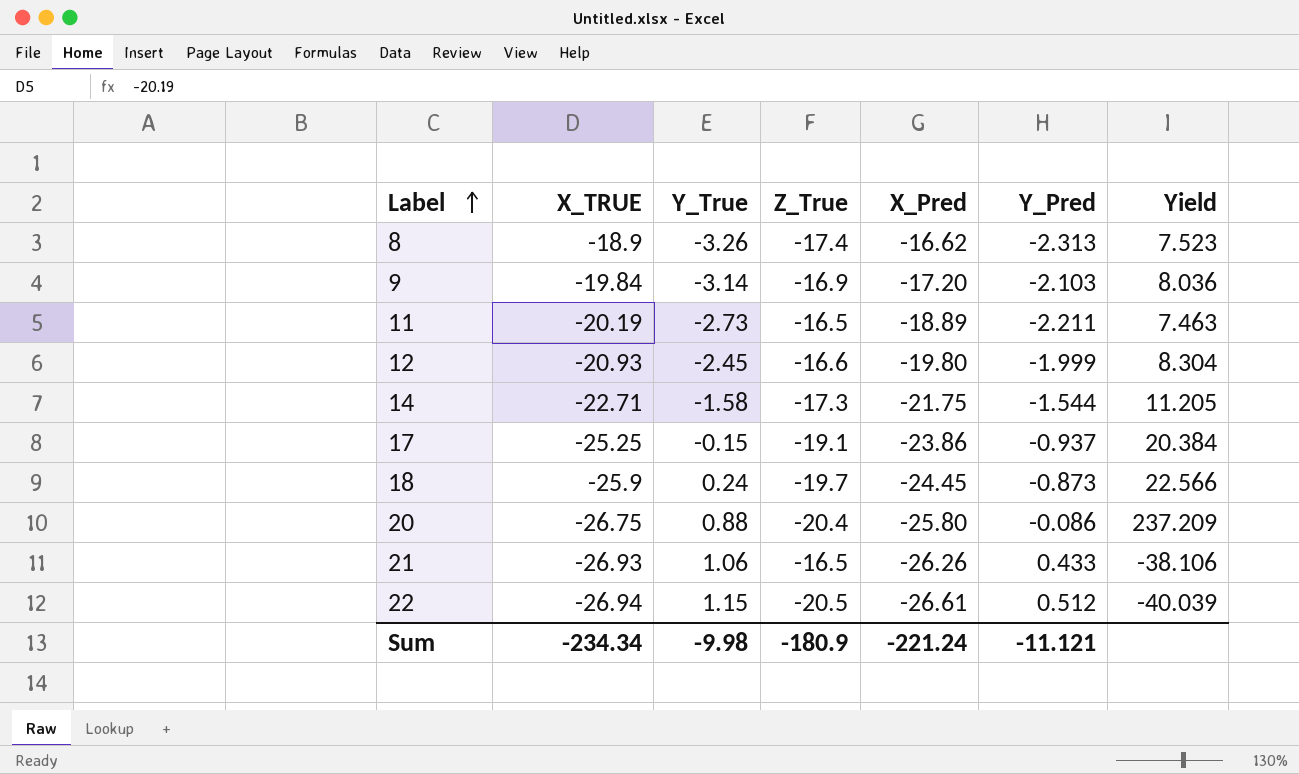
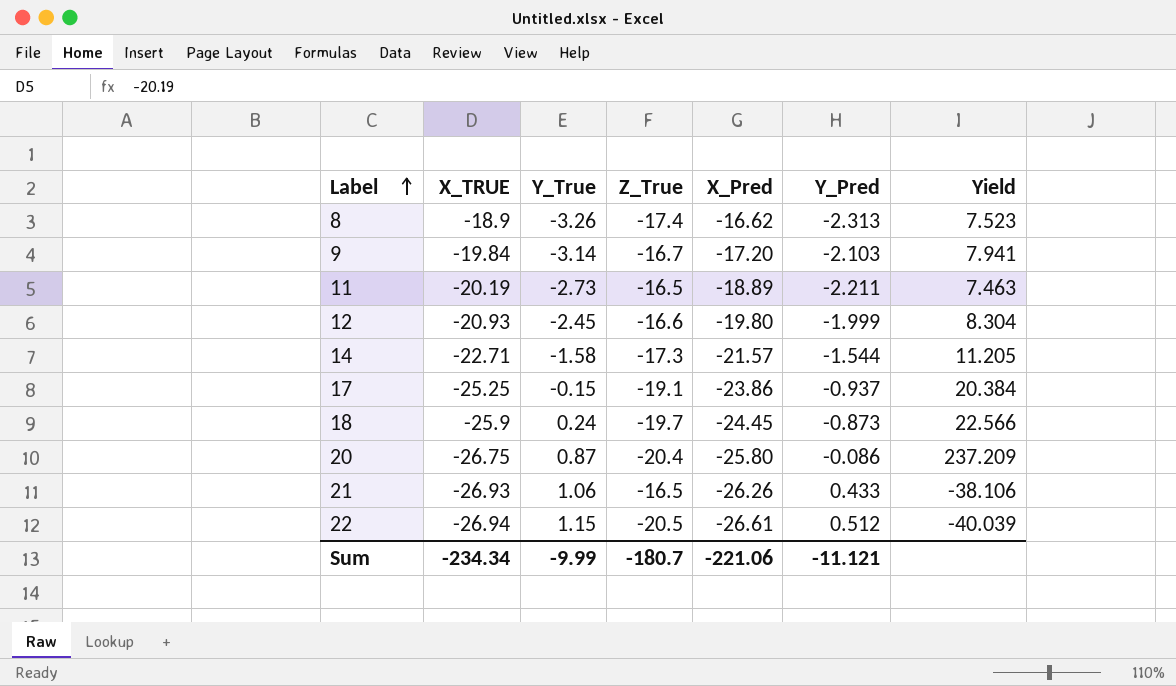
9 | Z_True: -16.9 -> -16.7
9 | Yield: 8.036 -> 7.941
14 | X_Pred: -21.75 -> -21.57
20 | Y_True: 0.88 -> 0.87
Sum | Y_True: -9.98 -> -9.99
Sum | Z_True: -180.9 -> -180.7
Sum | X_Pred: -221.24 -> -221.06

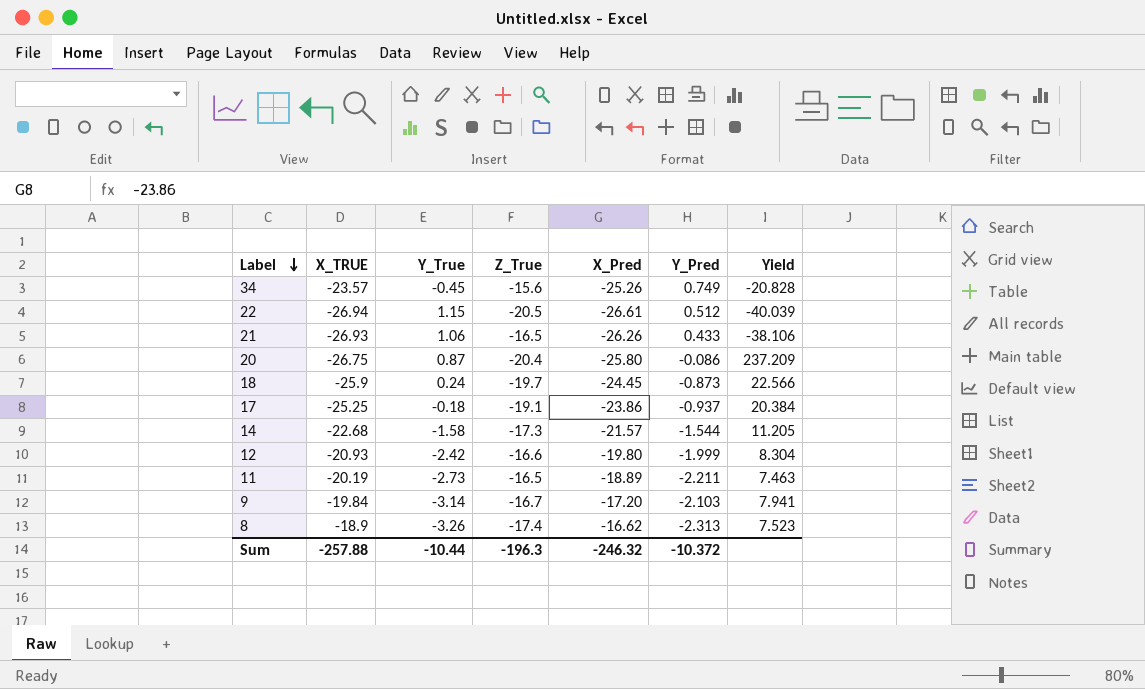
row order: Label ascending -> Label descending
row 34: none -> -23.57 | -0.45 | -15.6 | -25.26 | 0.749 | -20.828
17 | Y_True: -0.15 -> -0.18
14 | X_TRUE: -22.71 -> -22.68
12 | Y_True: -2.45 -> -2.42
Sum | X_TRUE: -234.34 -> -257.88
Sum | Y_True: -9.99 -> -10.44
Sum | Z_True: -180.7 -> -196.3
Sum | X_Pred: -221.06 -> -246.32
Sum | Y_Pred: -11.121 -> -10.372

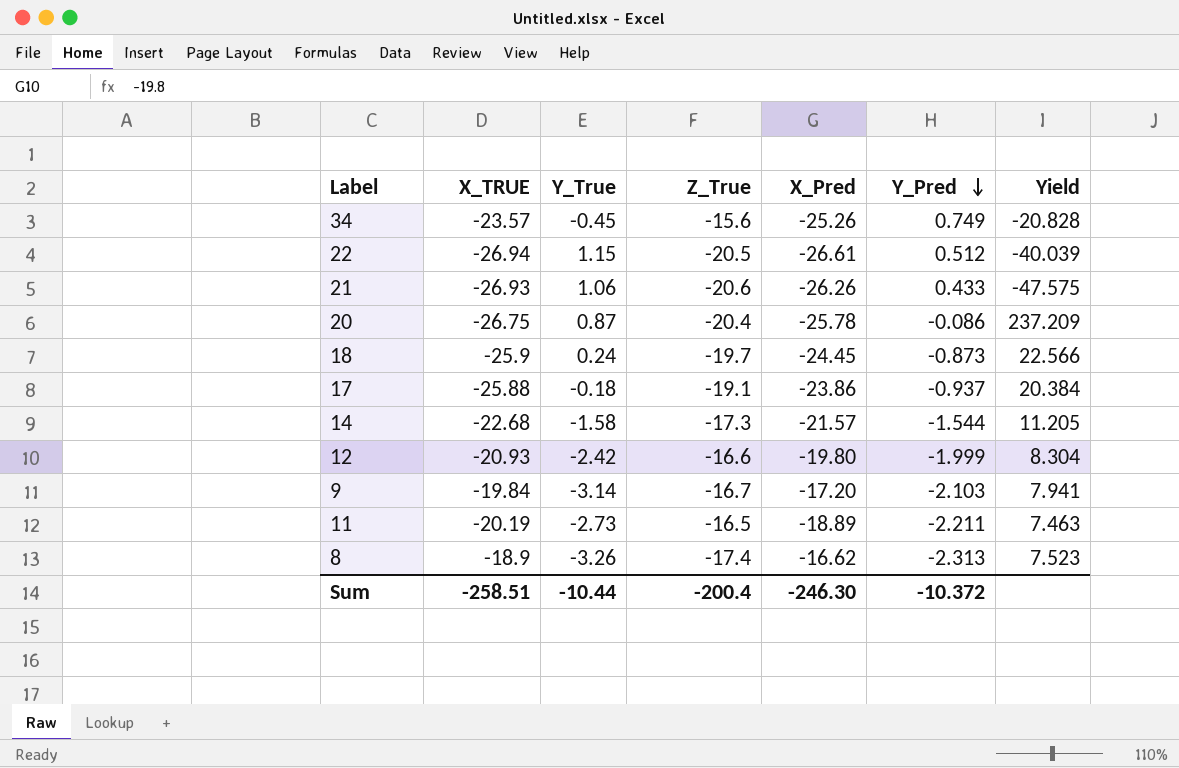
row order: Label descending -> Y_Pred descending
21 | Z_True: -16.5 -> -20.6
21 | Yield: -38.106 -> -47.575
20 | X_Pred: -25.80 -> -25.78
17 | X_TRUE: -25.25 -> -25.88
Sum | X_TRUE: -257.88 -> -258.51
Sum | Z_True: -196.3 -> -200.4
Sum | X_Pred: -246.32 -> -246.30

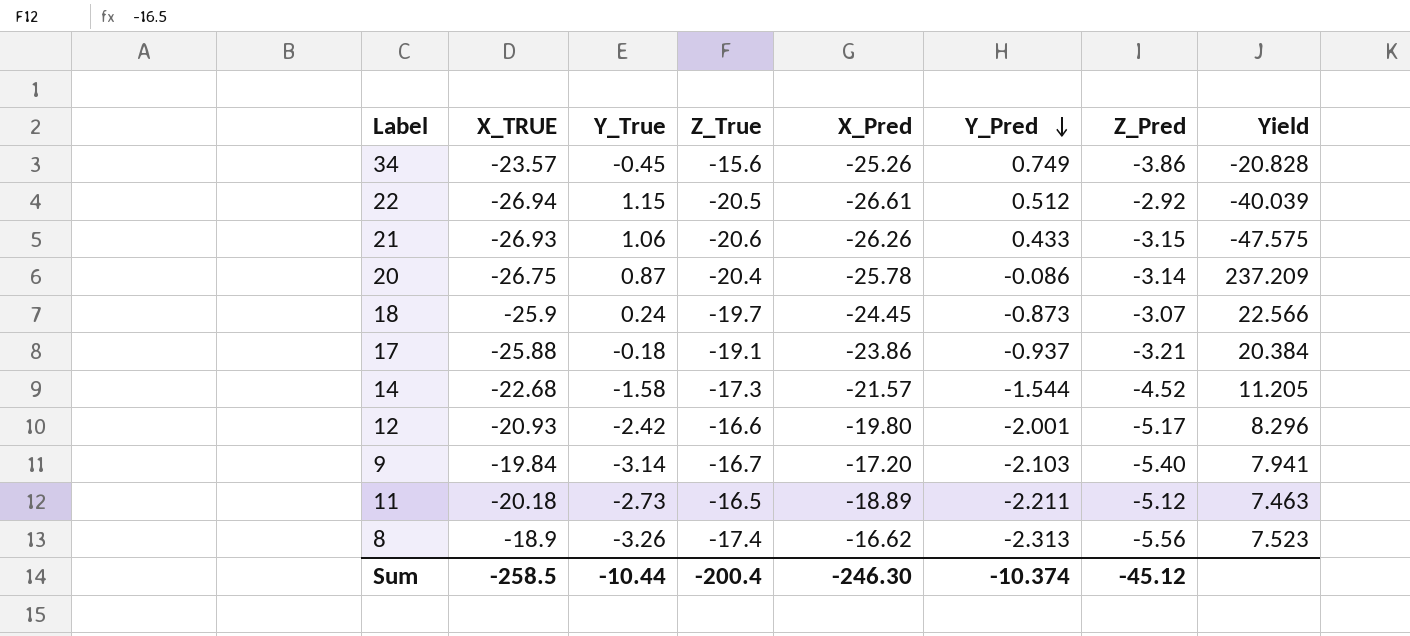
column Z_Pred | position: none -> 7
12 | Y_Pred: -1.999 -> -2.001
12 | Yield: 8.304 -> 8.296
11 | X_TRUE: -20.19 -> -20.18
Sum | X_TRUE: -258.51 -> -258.5
Sum | Y_Pred: -10.372 -> -10.374

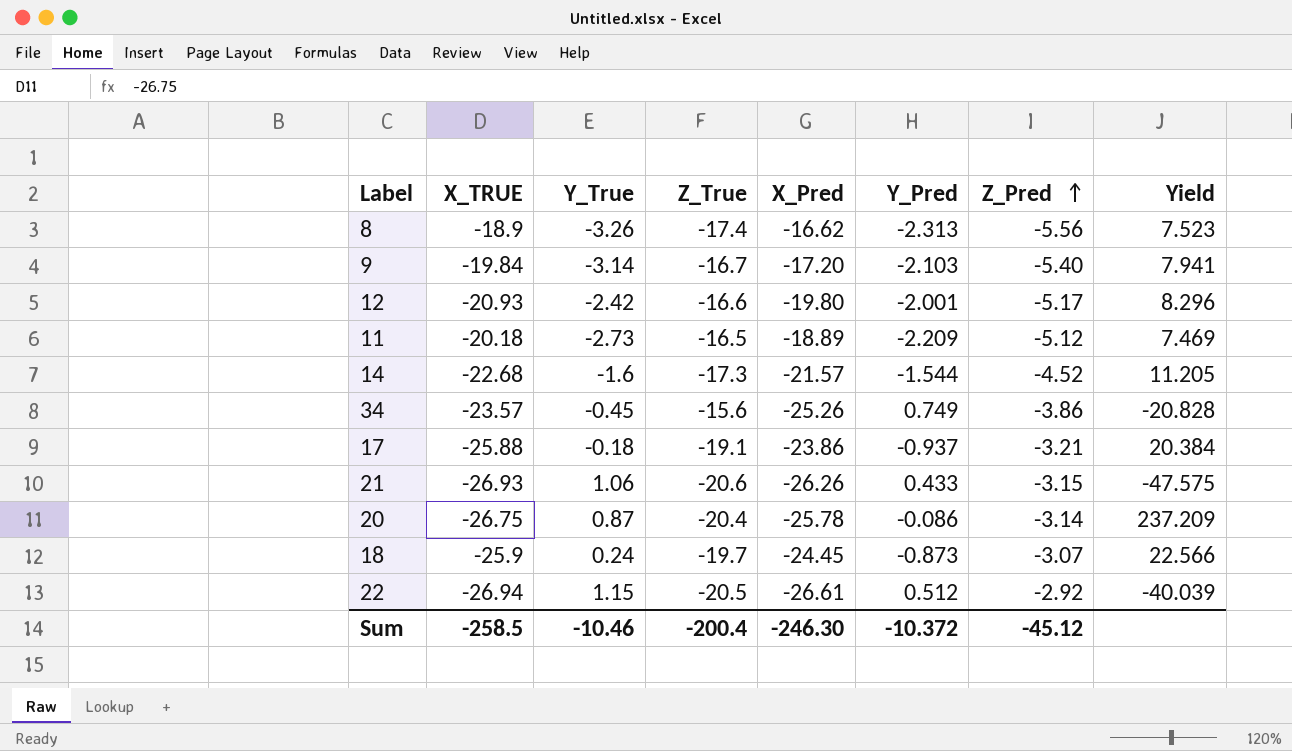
row order: Y_Pred descending -> Z_Pred ascending
11 | Y_Pred: -2.211 -> -2.209
11 | Yield: 7.463 -> 7.469
14 | Y_True: -1.58 -> -1.6
Sum | Y_True: -10.44 -> -10.46
Sum | Y_Pred: -10.374 -> -10.372

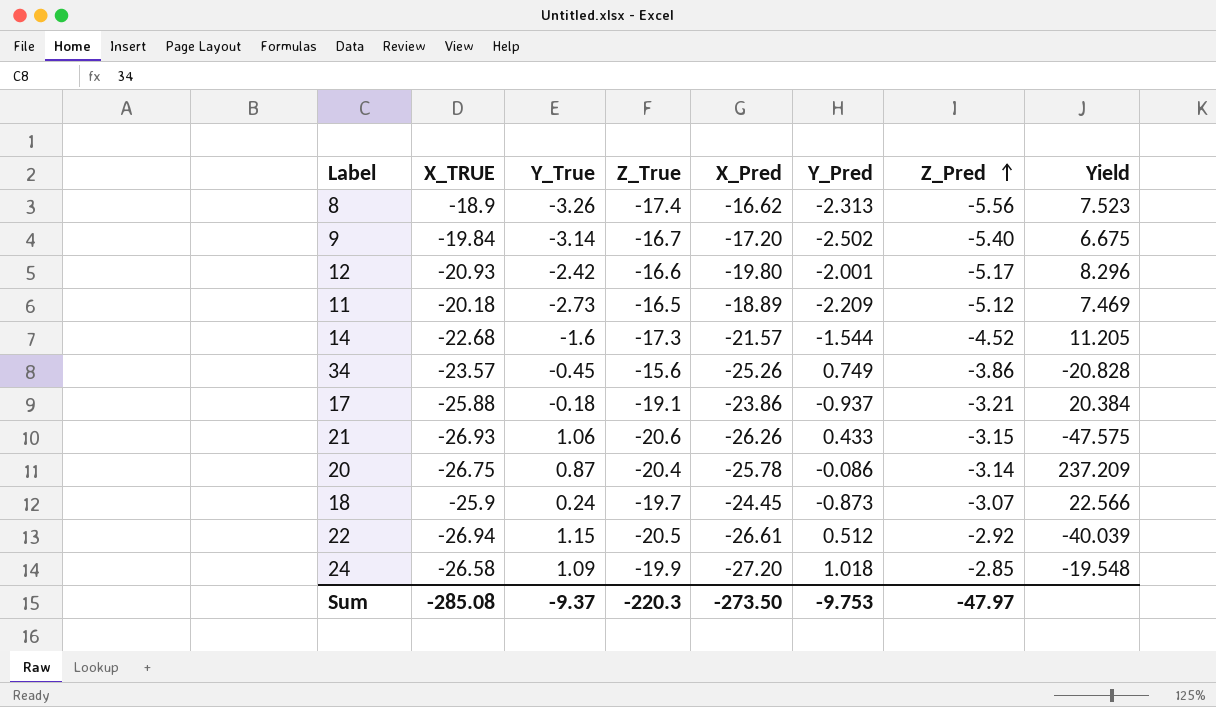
9 | Y_Pred: -2.103 -> -2.502
9 | Yield: 7.941 -> 6.675
row 24: none -> -26.58 | 1.09 | -19.9 | -27.20 | 1.018 | -2.85 | -19.548
Sum | X_TRUE: -258.5 -> -285.08
Sum | Y_True: -10.46 -> -9.37
Sum | Z_True: -200.4 -> -220.3
Sum | X_Pred: -246.30 -> -273.50
Sum | Y_Pred: -10.372 -> -9.753
Sum | Z_Pred: -45.12 -> -47.97

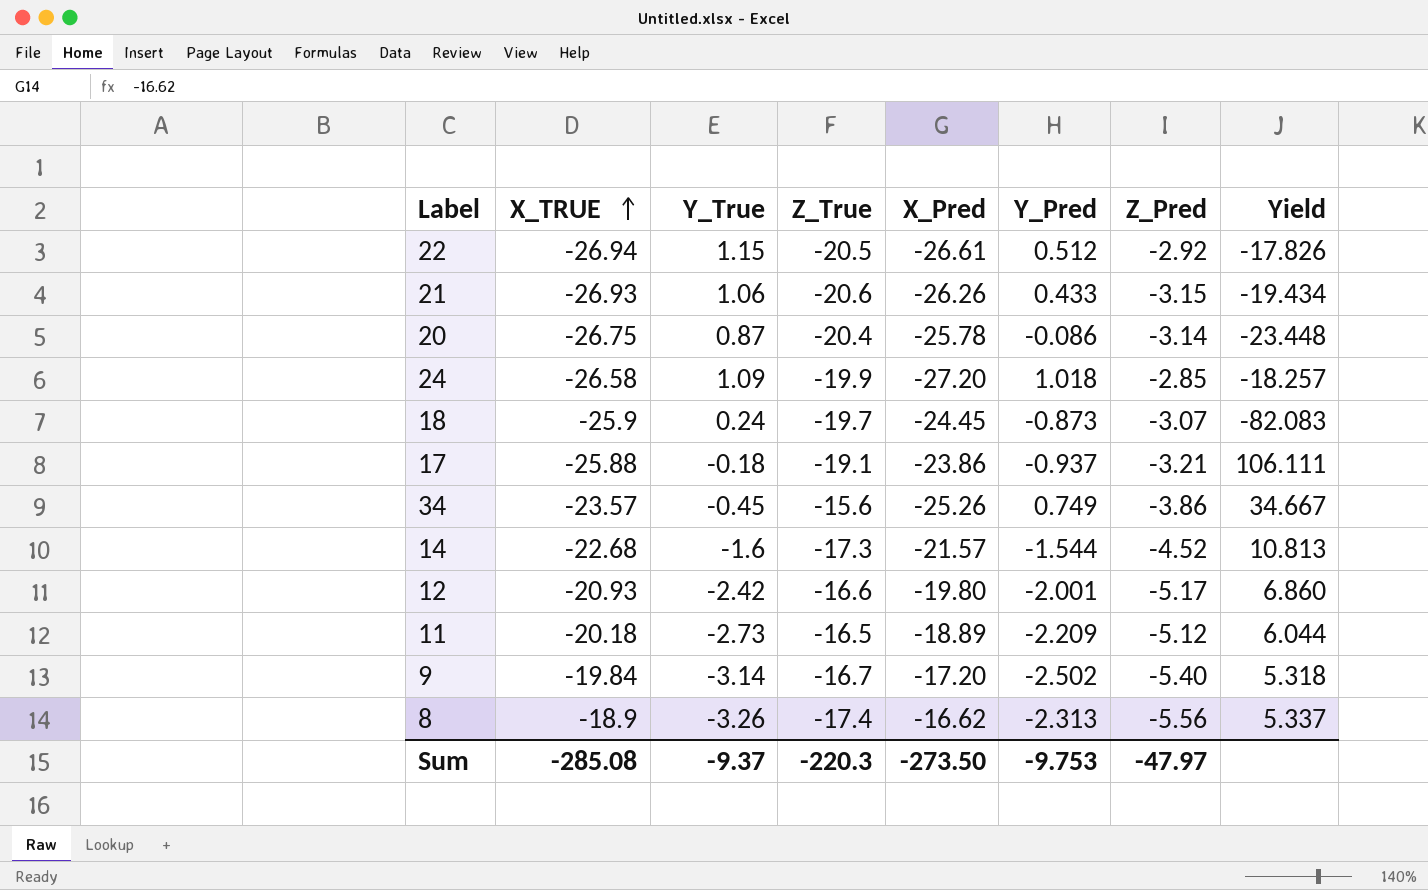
row order: Z_Pred ascending -> X_TRUE ascending
column Yield | formula: [Z_True] / [Y_Pred] -> [Z_True] / [Y_True]

